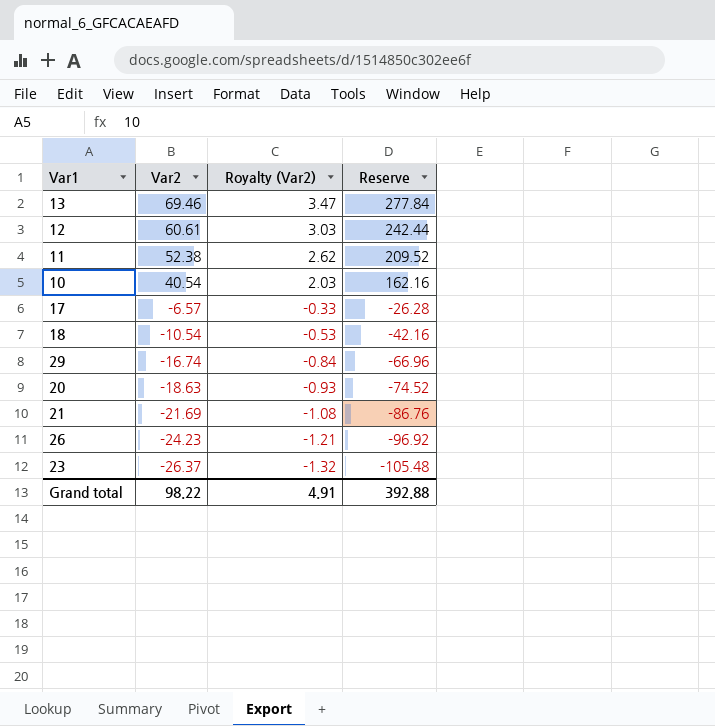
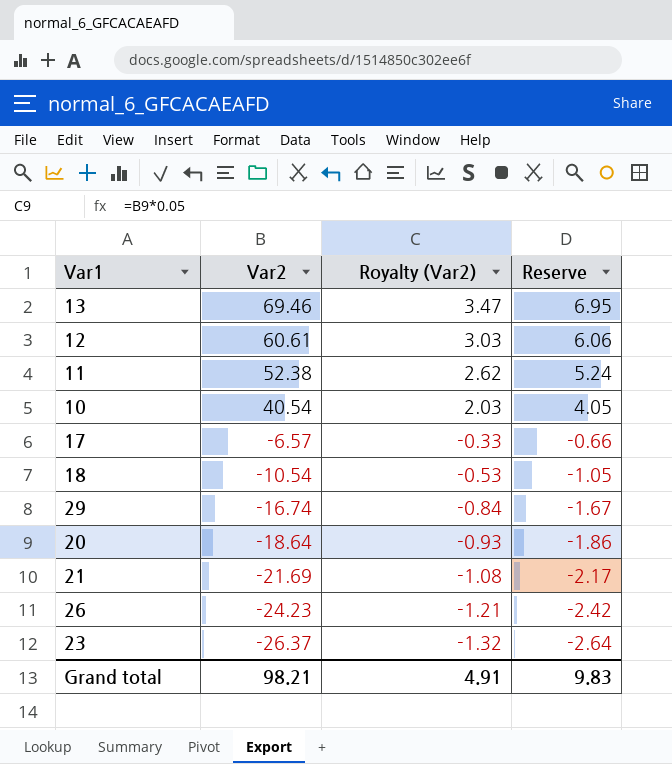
column Reserve | formula: [Var2] * 4 -> [Var2] * 0.1
20 | Var2: -18.63 -> -18.64
Grand total | Var2: 98.22 -> 98.21
Grand total | Reserve: 392.88 -> 9.83

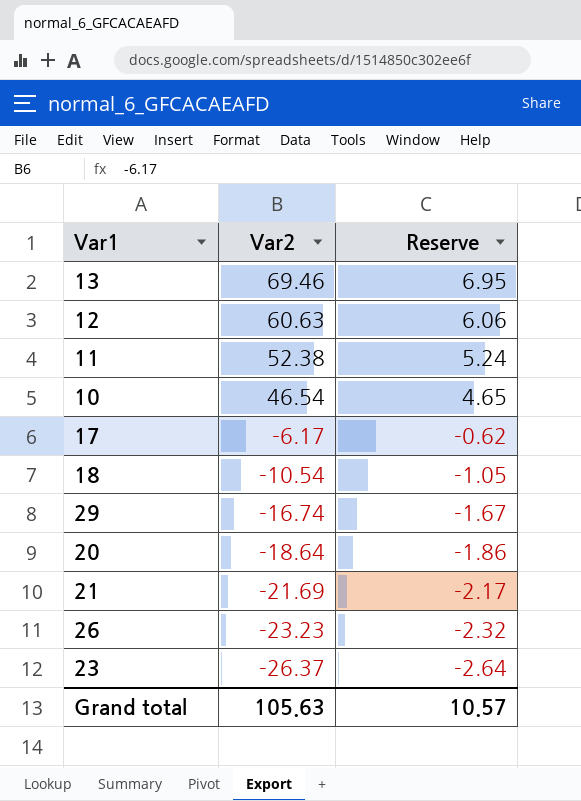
column Royalty (Var2) | formula: [Var2] * 0.05 -> none
12 | Var2: 60.61 -> 60.63
10 | Var2: 40.54 -> 46.54
10 | Reserve: 4.05 -> 4.65
17 | Var2: -6.57 -> -6.17
17 | Reserve: -0.66 -> -0.62
26 | Var2: -24.23 -> -23.23
26 | Reserve: -2.42 -> -2.32
Grand total | Var2: 98.21 -> 105.63
Grand total | Reserve: 9.83 -> 10.57

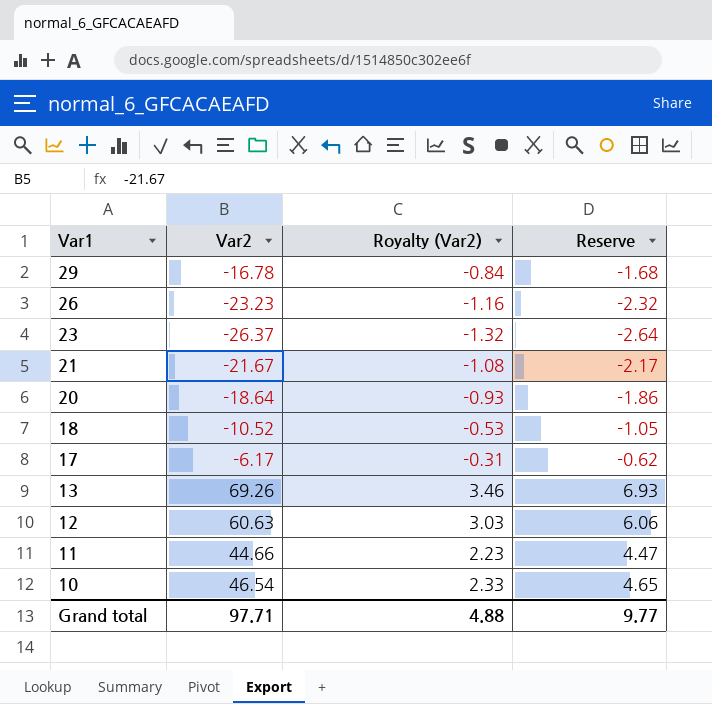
row order: Var2 descending -> Var1 descending
column Royalty (Var2) | formula: none -> [Var2] * 0.05
29 | Var2: -16.74 -> -16.78
29 | Reserve: -1.67 -> -1.68
21 | Var2: -21.69 -> -21.67
18 | Var2: -10.54 -> -10.52
13 | Var2: 69.46 -> 69.26
13 | Reserve: 6.95 -> 6.93
11 | Var2: 52.38 -> 44.66
11 | Reserve: 5.24 -> 4.47
Grand total | Var2: 105.63 -> 97.71
Grand total | Reserve: 10.57 -> 9.77

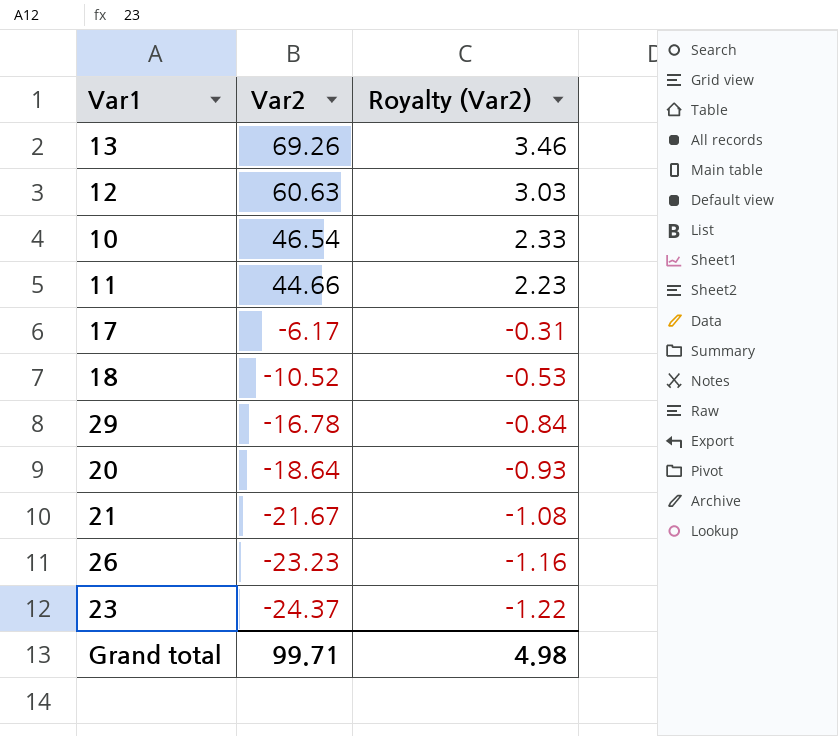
row order: Var1 descending -> Var2 descending
column Reserve | formula: [Var2] * 0.1 -> none
23 | Var2: -26.37 -> -24.37
23 | Royalty (Var2): -1.32 -> -1.22
Grand total | Var2: 97.71 -> 99.71
Grand total | Royalty (Var2): 4.88 -> 4.98

